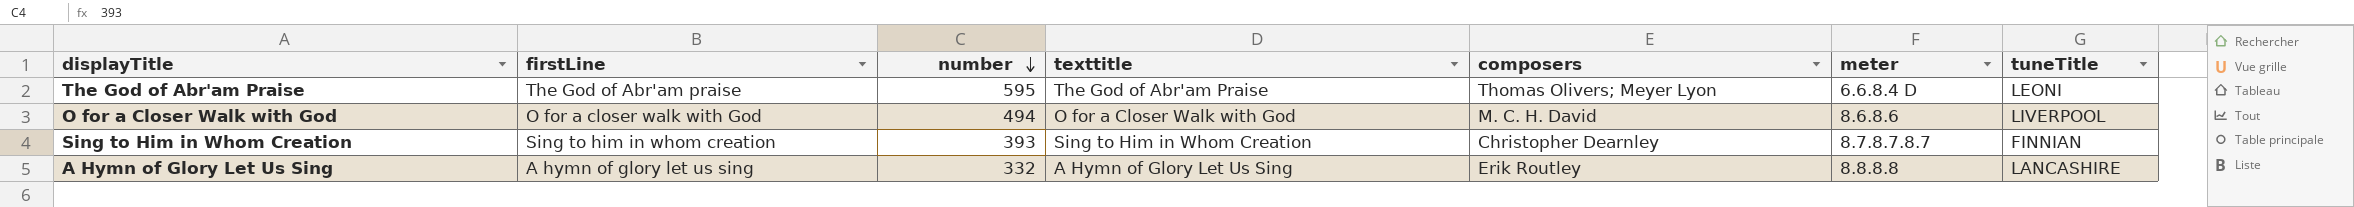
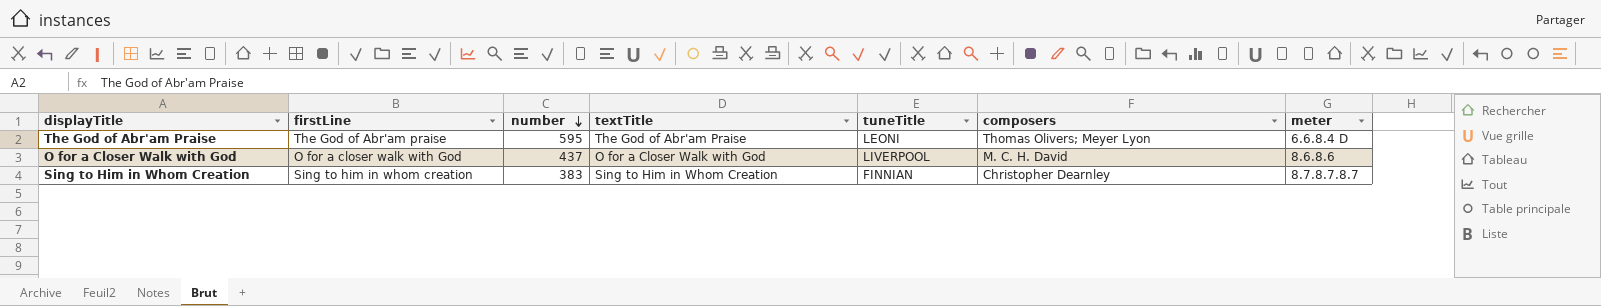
column name: texttitle -> textTitle
column tuneTitle | position: 7 -> 5
row A Hymn of Glory Let Us Sing: A hymn of glory let us sing | 332 | A Hymn of Glory Let Us Sing | Erik Routley | 8.8.8.8 | LANCASHIRE -> none
O for a Closer Walk with God | number: 494 -> 437
Sing to Him in Whom Creation | number: 393 -> 383

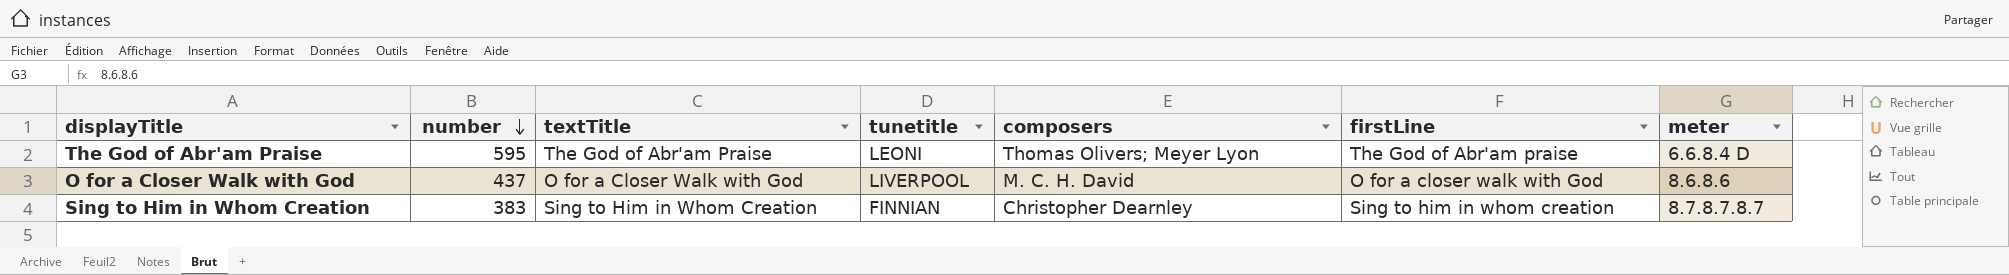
column name: tuneTitle -> tunetitle
column firstLine | position: 2 -> 6

